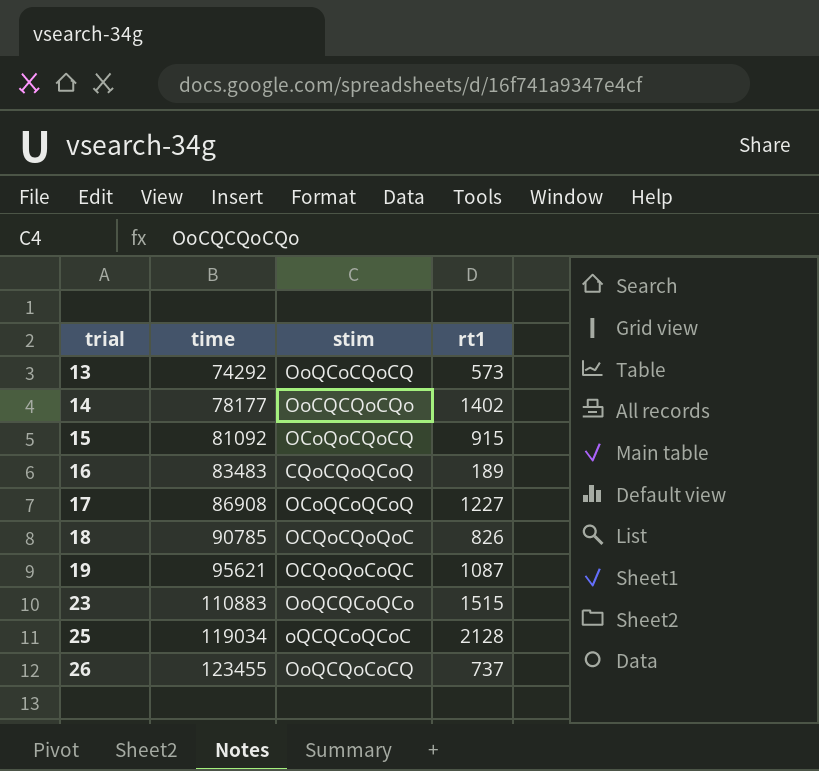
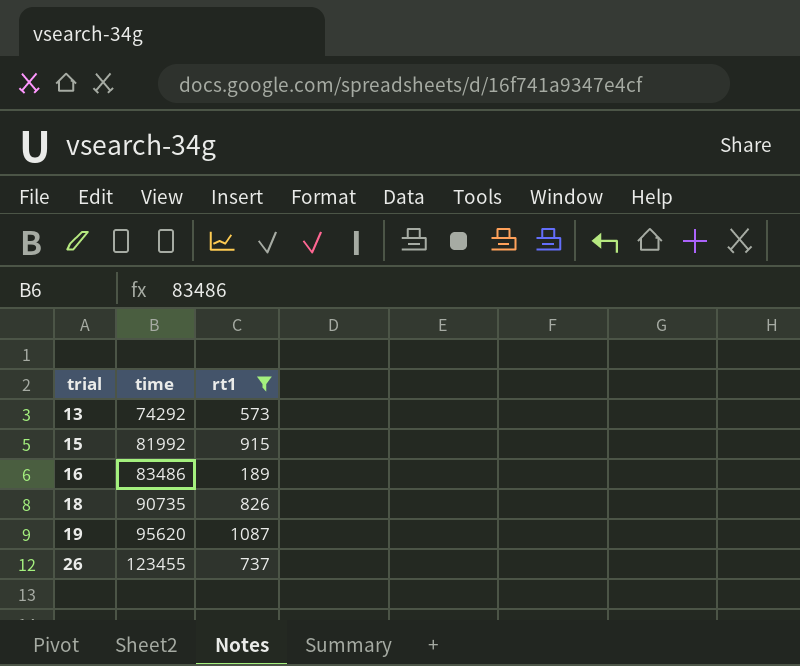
filter: none -> rt1 <= 1087
column stim | position: 3 -> none
15 | time: 81092 -> 81992
16 | time: 83483 -> 83486
18 | time: 90785 -> 90735
19 | time: 95621 -> 95620

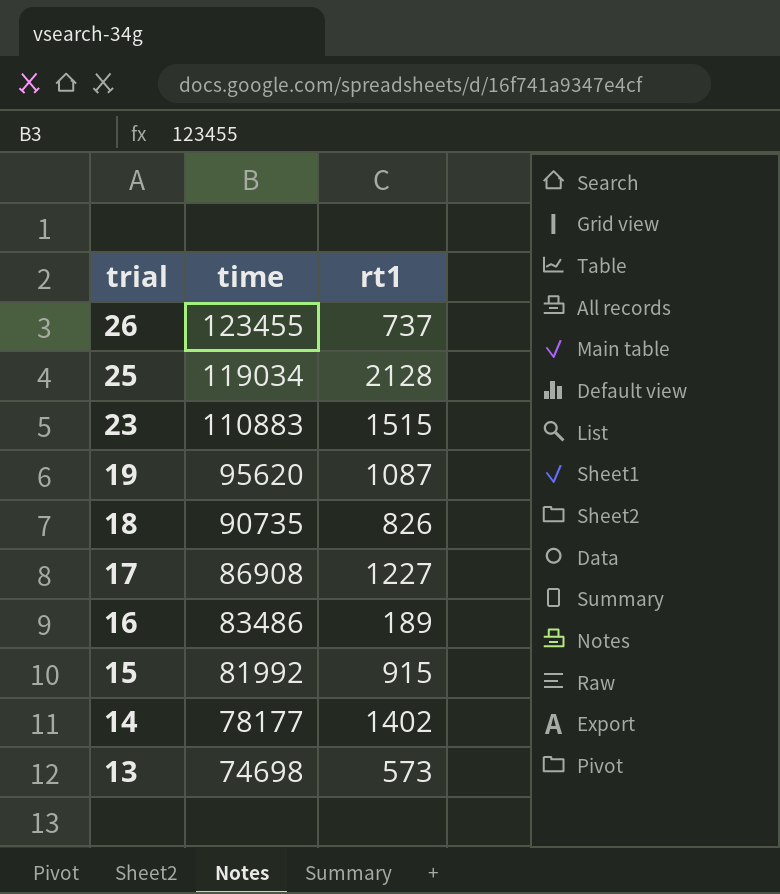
filter: rt1 <= 1087 -> none
row order: trial ascending -> trial descending
13 | time: 74292 -> 74698

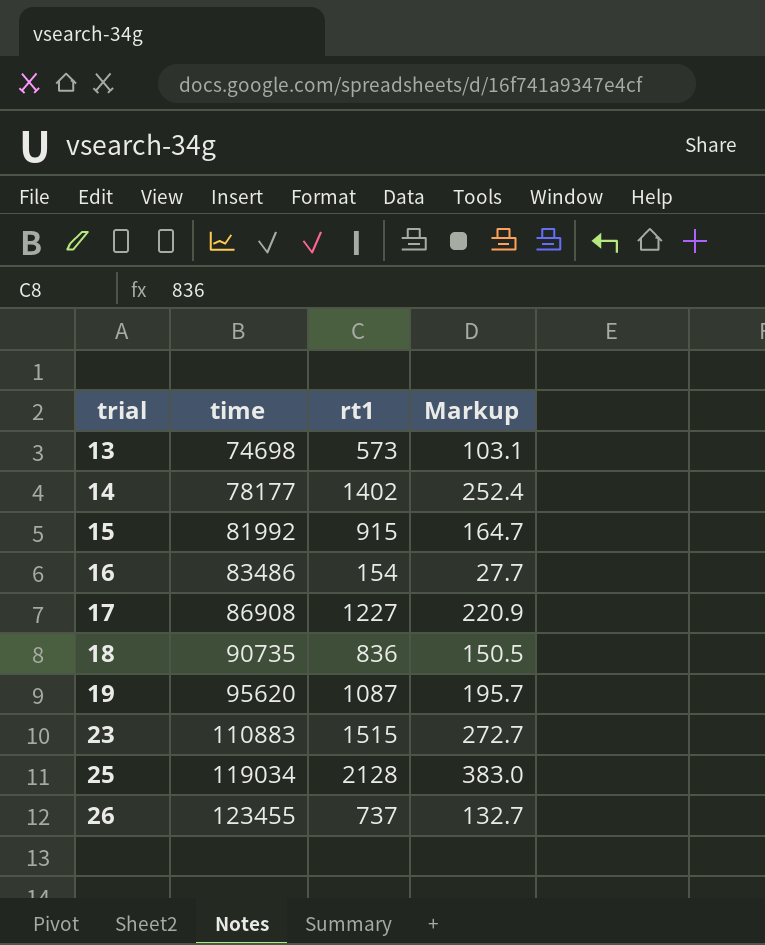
row order: trial descending -> trial ascending
column Markup | formula: none -> [rt1] * 0.18
16 | rt1: 189 -> 154
18 | rt1: 826 -> 836

